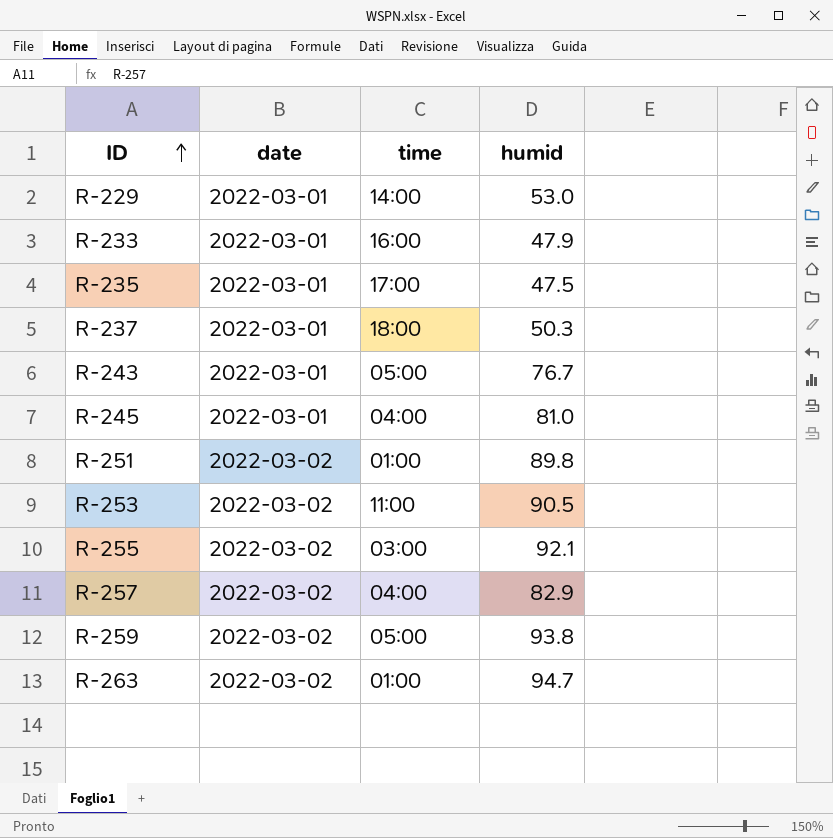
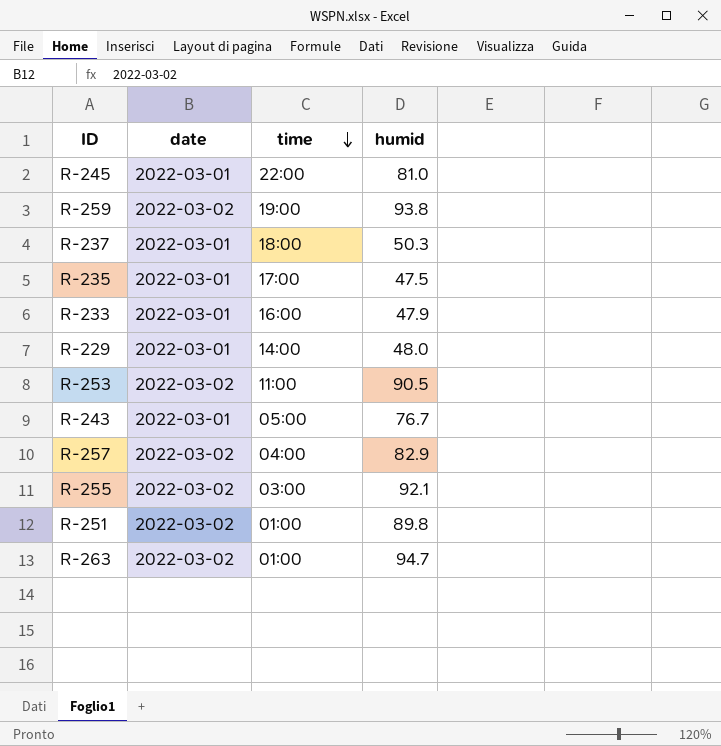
row order: ID ascending -> time descending
R-245 | time: 04:00 -> 22:00
R-259 | time: 05:00 -> 19:00
R-229 | humid: 53.0 -> 48.0

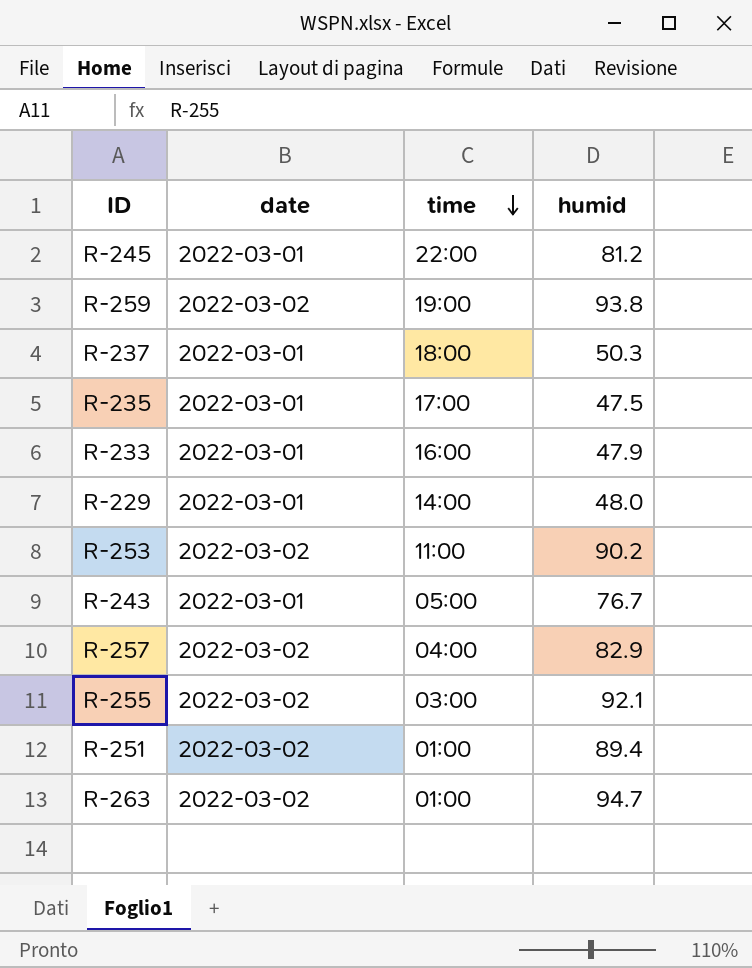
R-245 | humid: 81.0 -> 81.2
R-253 | humid: 90.5 -> 90.2
R-251 | humid: 89.8 -> 89.4

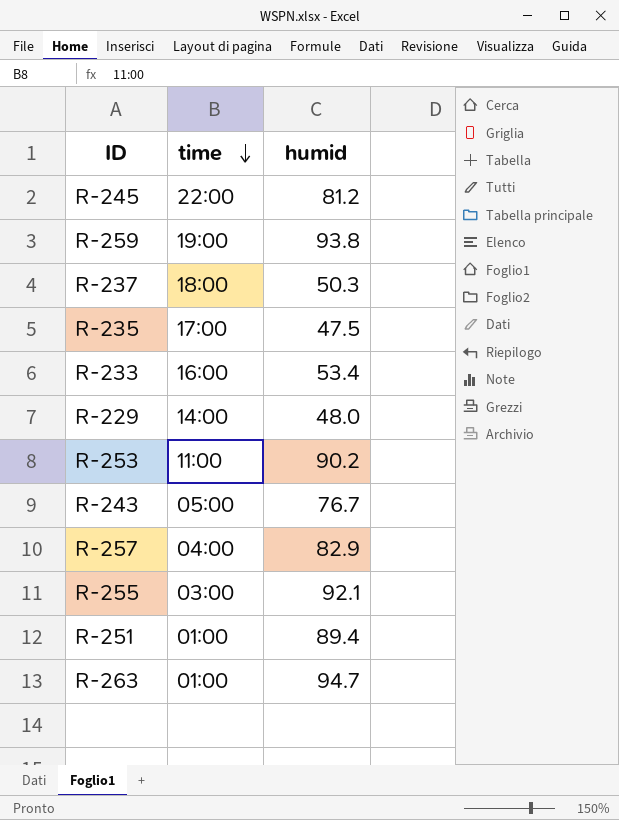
column date | position: 2 -> none
R-233 | humid: 47.9 -> 53.4

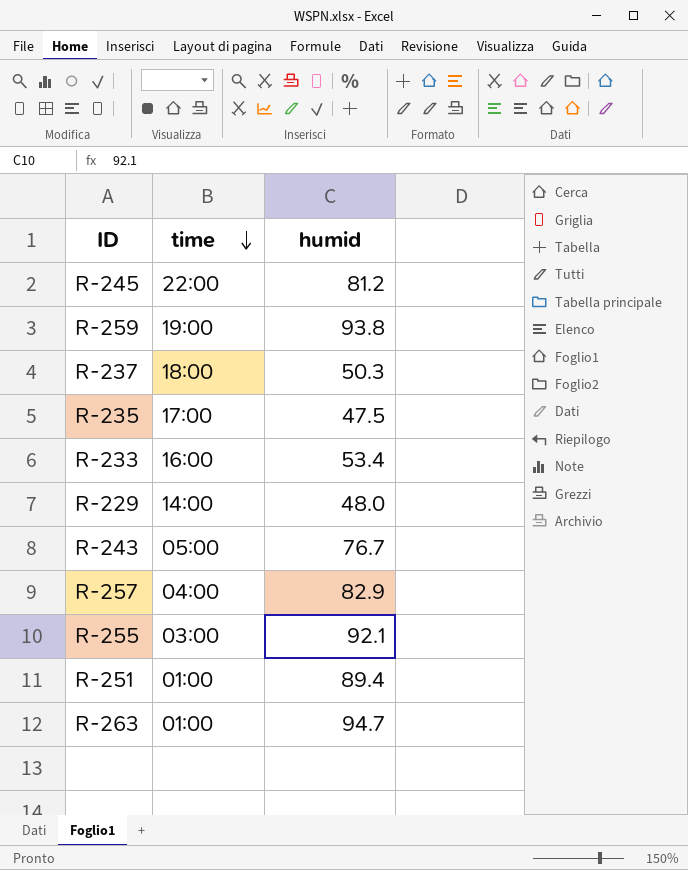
row R-253: 11:00 | 90.2 -> none

